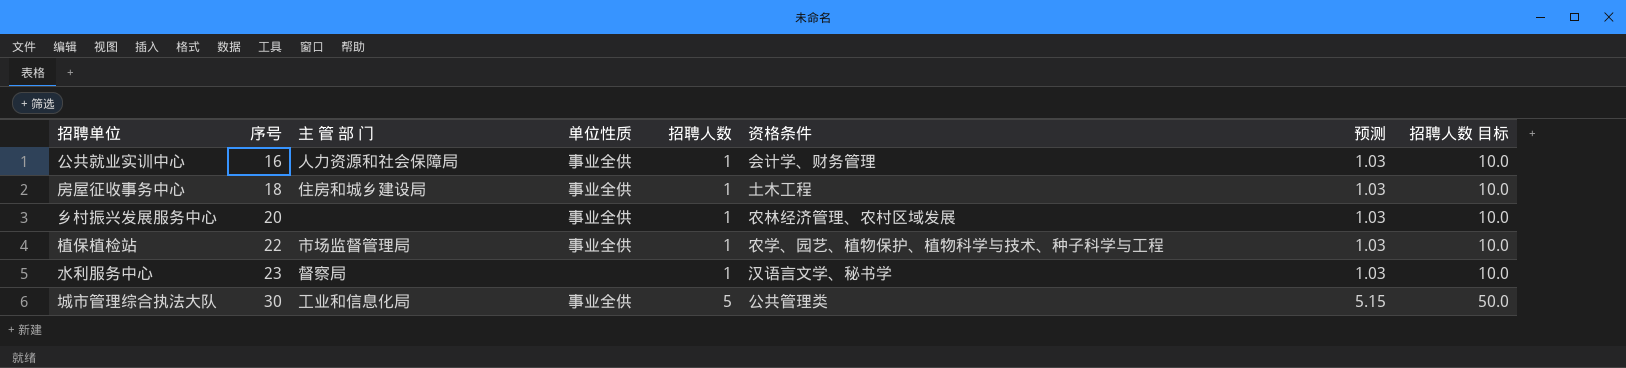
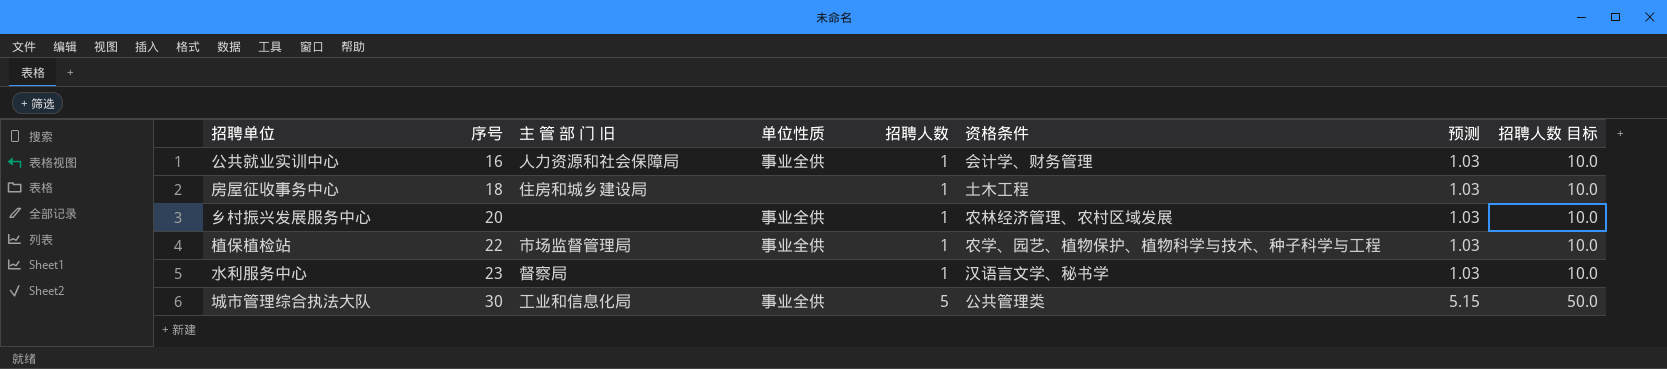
column name: 主 管 部 门 -> 主 管 部 门 旧
房屋征收事务中心 | 单位性质: 事业全供 -> none

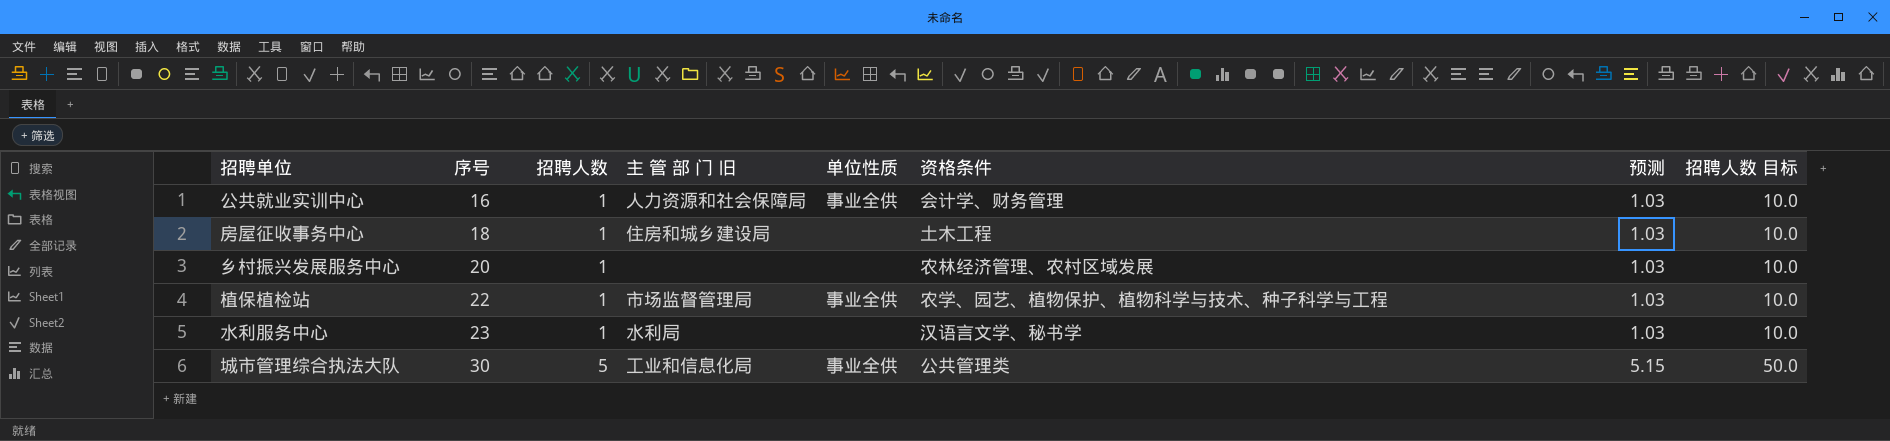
column 招聘人数 | position: 5 -> 3
乡村振兴发展服务中心 | 单位性质: 事业全供 -> none
水利服务中心 | 主 管 部 门 旧: 督察局 -> 水利局

